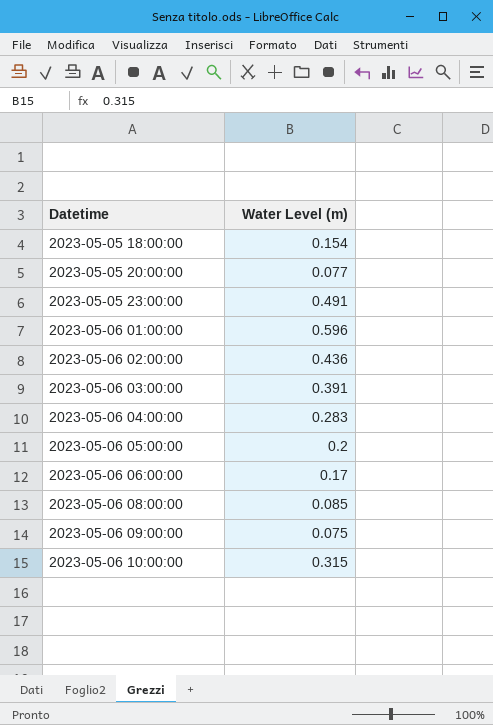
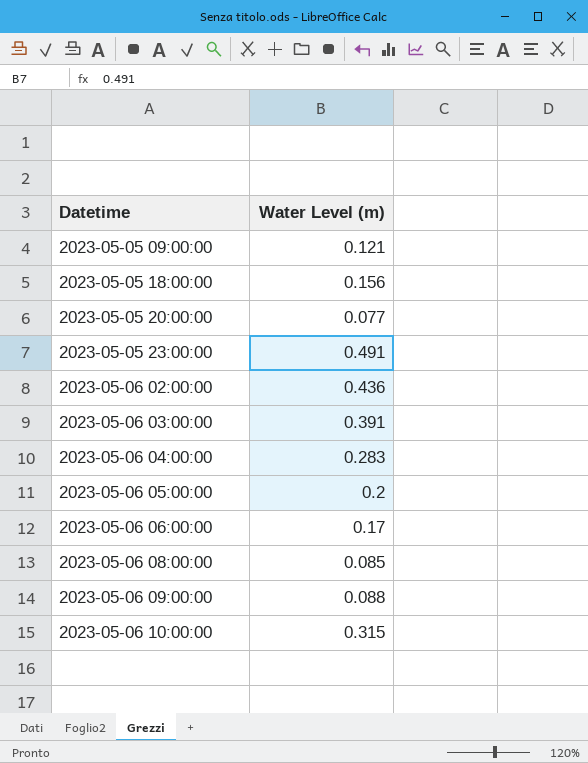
row 2023-05-06 01:00:00: 0.596 -> none
row 2023-05-05 09:00:00: none -> 0.121
2023-05-05 18:00:00 | Water Level (m): 0.154 -> 0.156
2023-05-06 09:00:00 | Water Level (m): 0.075 -> 0.088

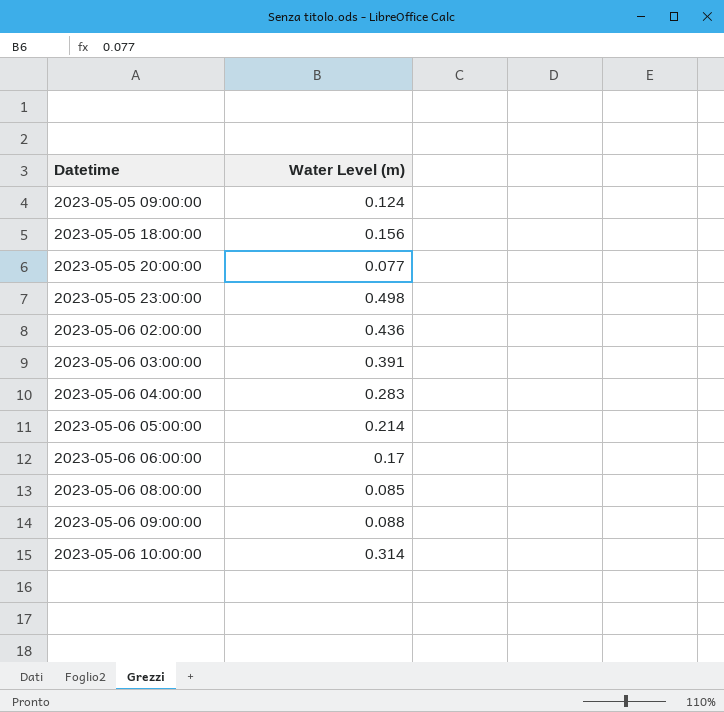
2023-05-05 09:00:00 | Water Level (m): 0.121 -> 0.124
2023-05-05 23:00:00 | Water Level (m): 0.491 -> 0.498
2023-05-06 05:00:00 | Water Level (m): 0.2 -> 0.214
2023-05-06 10:00:00 | Water Level (m): 0.315 -> 0.314

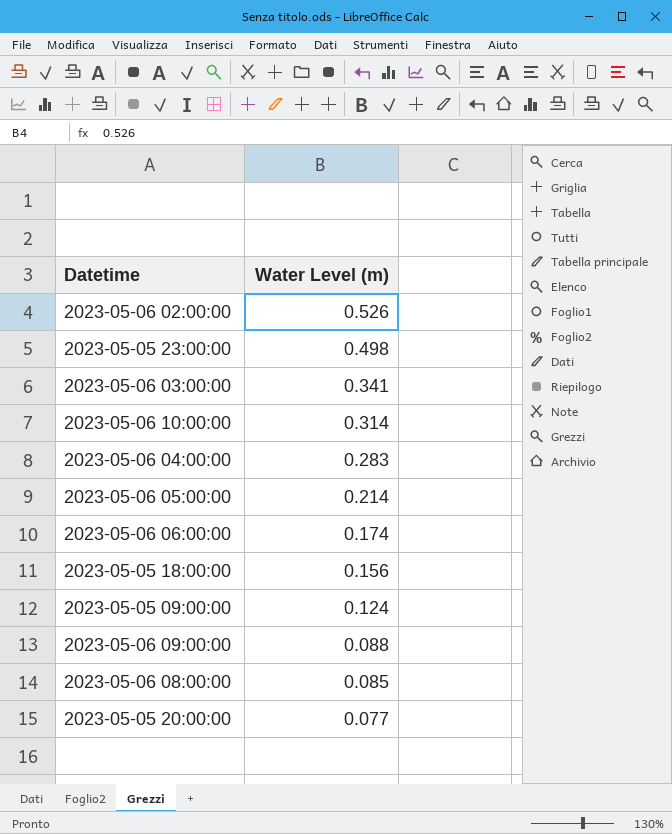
row order: Datetime ascending -> Water Level (m) descending
2023-05-06 02:00:00 | Water Level (m): 0.436 -> 0.526
2023-05-06 03:00:00 | Water Level (m): 0.391 -> 0.341
2023-05-06 06:00:00 | Water Level (m): 0.17 -> 0.174

